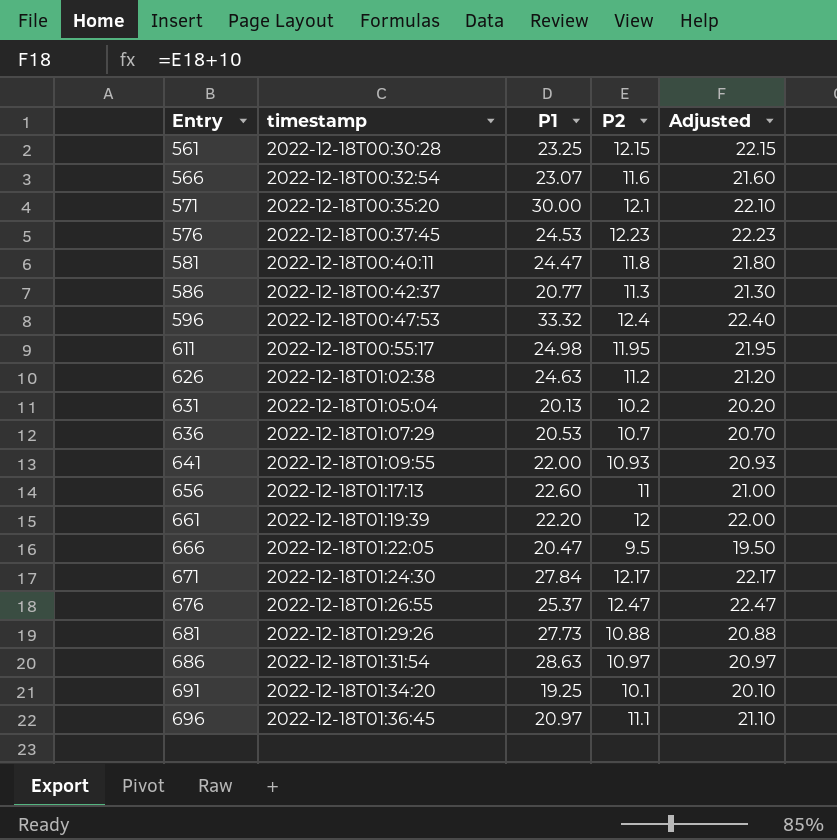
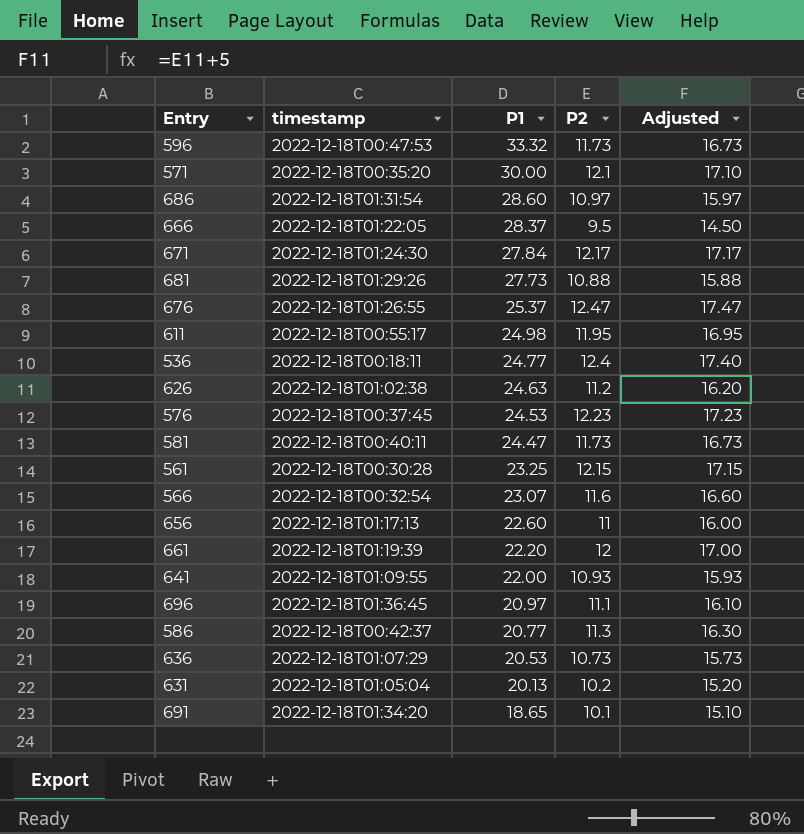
row order: Entry ascending -> P1 descending
column Adjusted | formula: [P2] + 10 -> [P2] + 5
596 | P2: 12.4 -> 11.73
686 | P1: 28.63 -> 28.60
666 | P1: 20.47 -> 28.37
row 536: none -> 2022-12-18T00:18:11 | 24.77 | 12.4 | 17.40
581 | P2: 11.8 -> 11.73
636 | P2: 10.7 -> 10.73
691 | P1: 19.25 -> 18.65

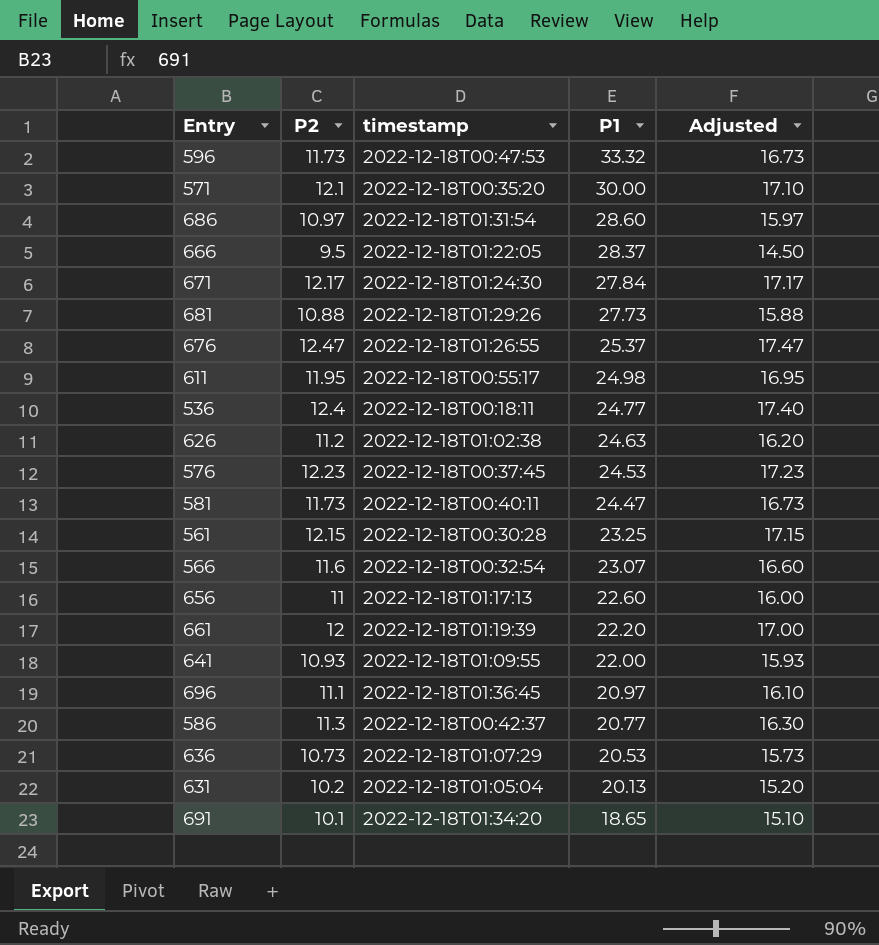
column P2 | position: 4 -> 2

